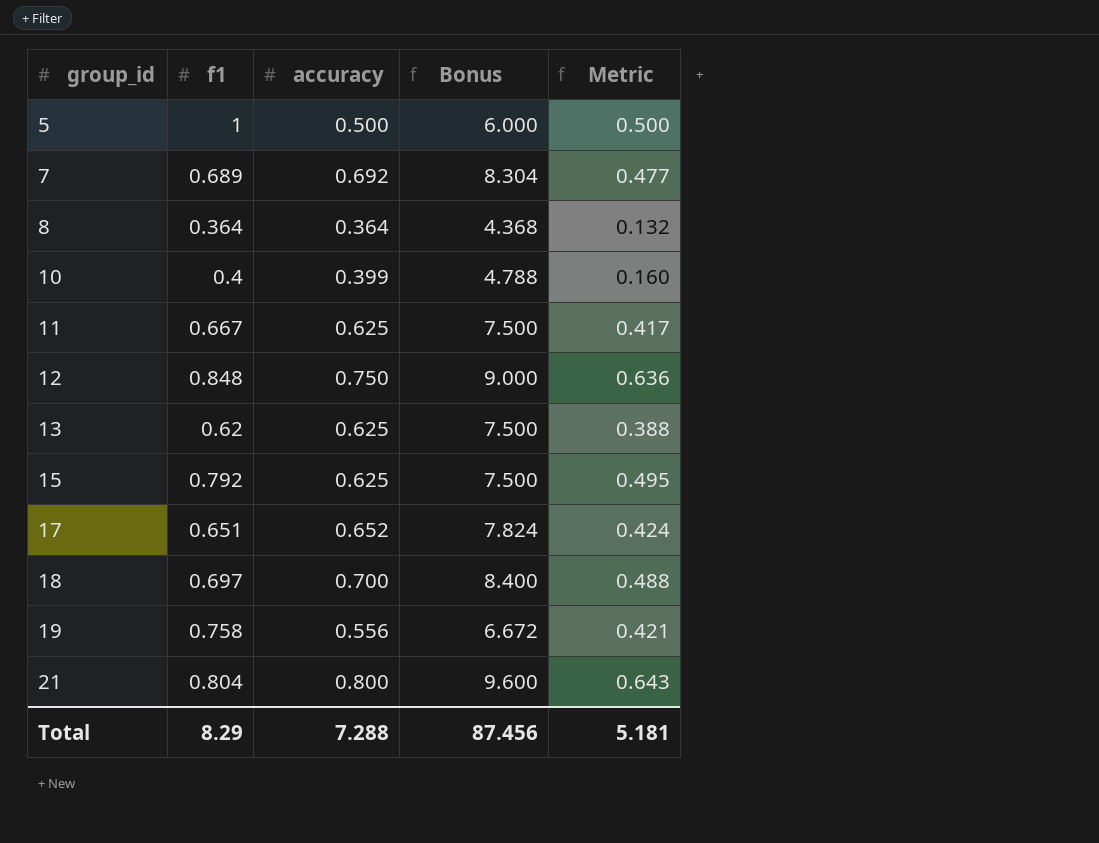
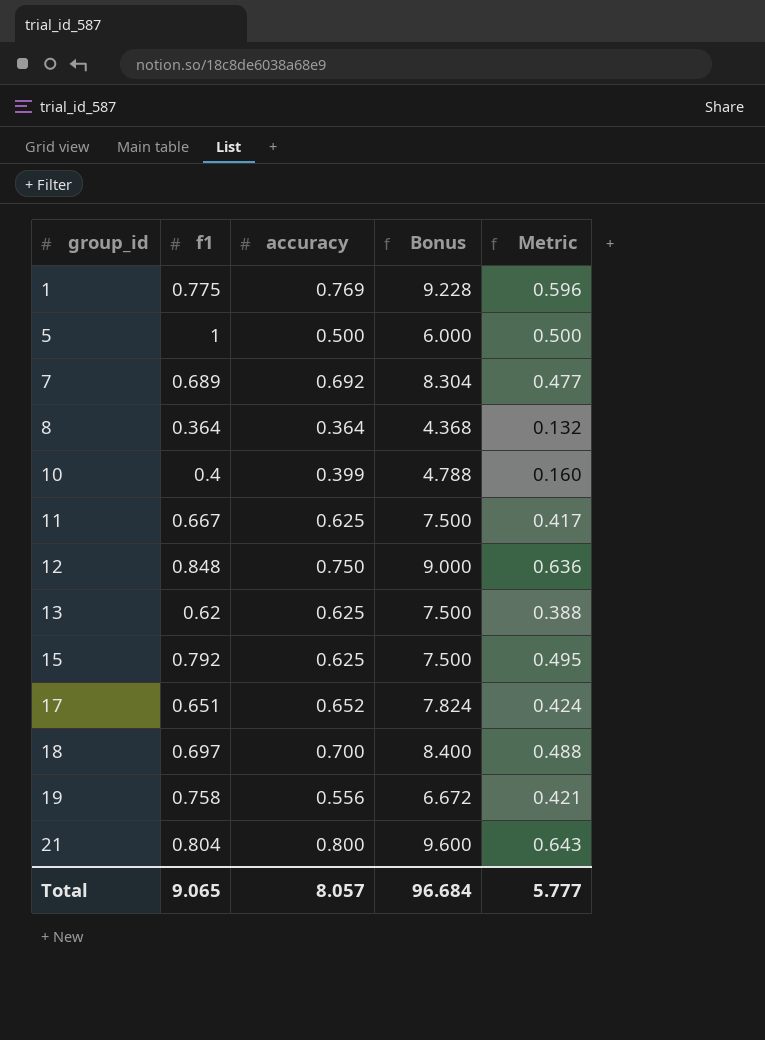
row 1: none -> 0.775 | 0.769 | 9.228 | 0.596
Total | f1: 8.29 -> 9.065
Total | accuracy: 7.288 -> 8.057
Total | Bonus: 87.456 -> 96.684
Total | Metric: 5.181 -> 5.777

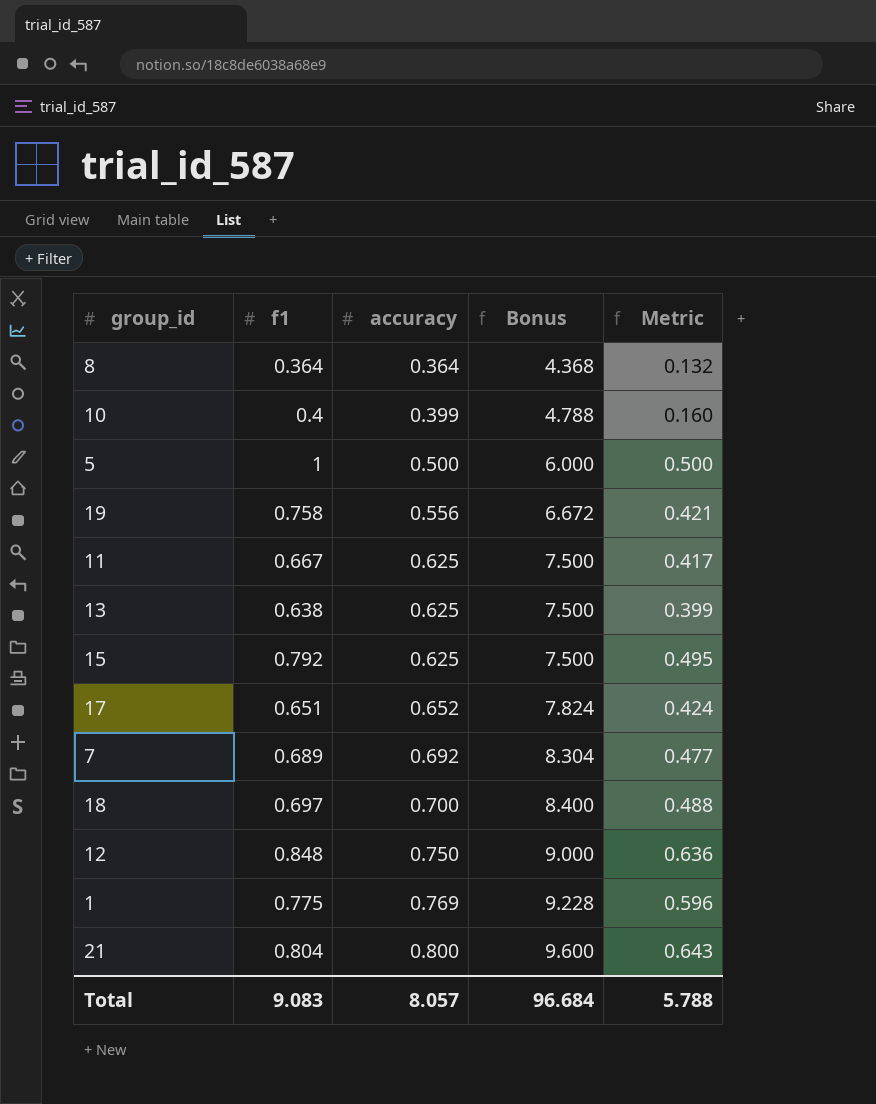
row order: group_id ascending -> accuracy ascending
13 | f1: 0.62 -> 0.638
13 | Metric: 0.388 -> 0.399
Total | f1: 9.065 -> 9.083
Total | Metric: 5.777 -> 5.788

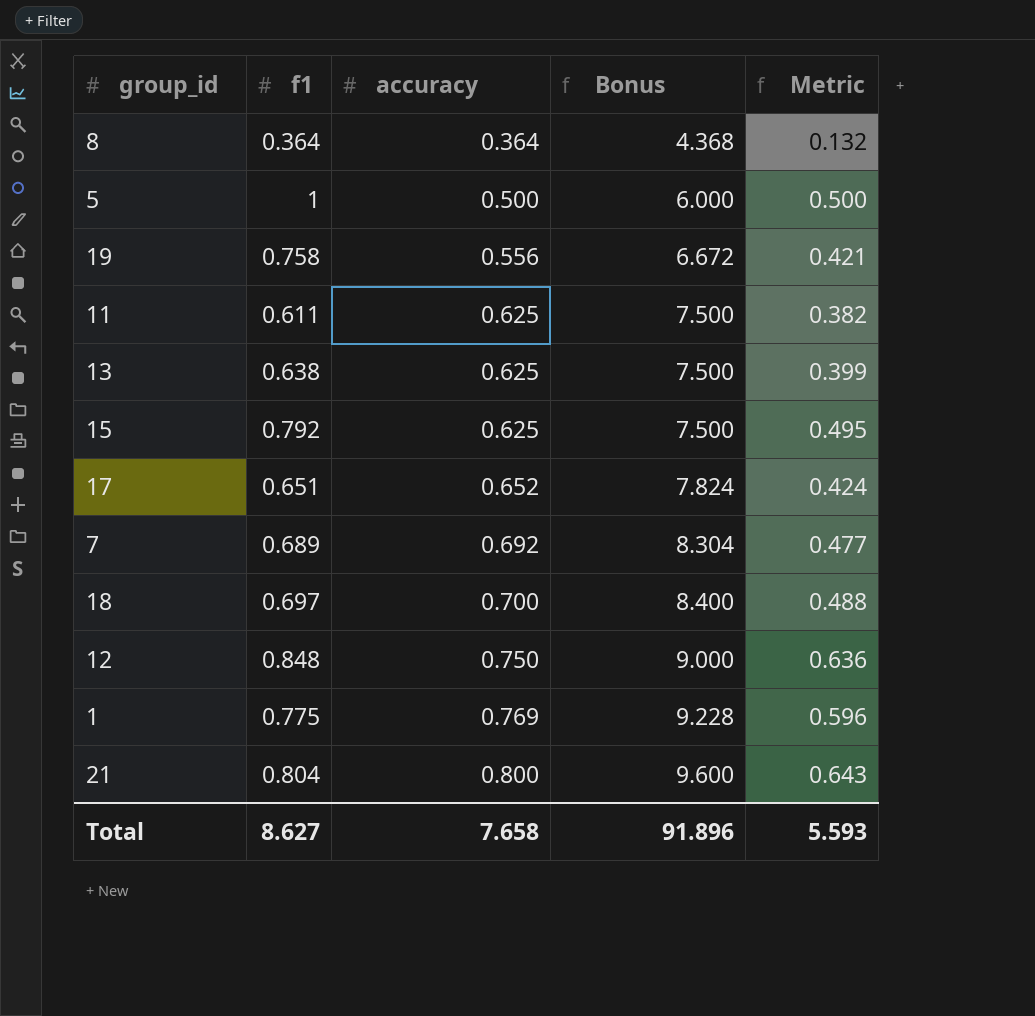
row 10: 0.4 | 0.399 | 4.788 | 0.160 -> none
11 | f1: 0.667 -> 0.611
11 | Metric: 0.417 -> 0.382
Total | f1: 9.083 -> 8.627
Total | accuracy: 8.057 -> 7.658
Total | Bonus: 96.684 -> 91.896
Total | Metric: 5.788 -> 5.593

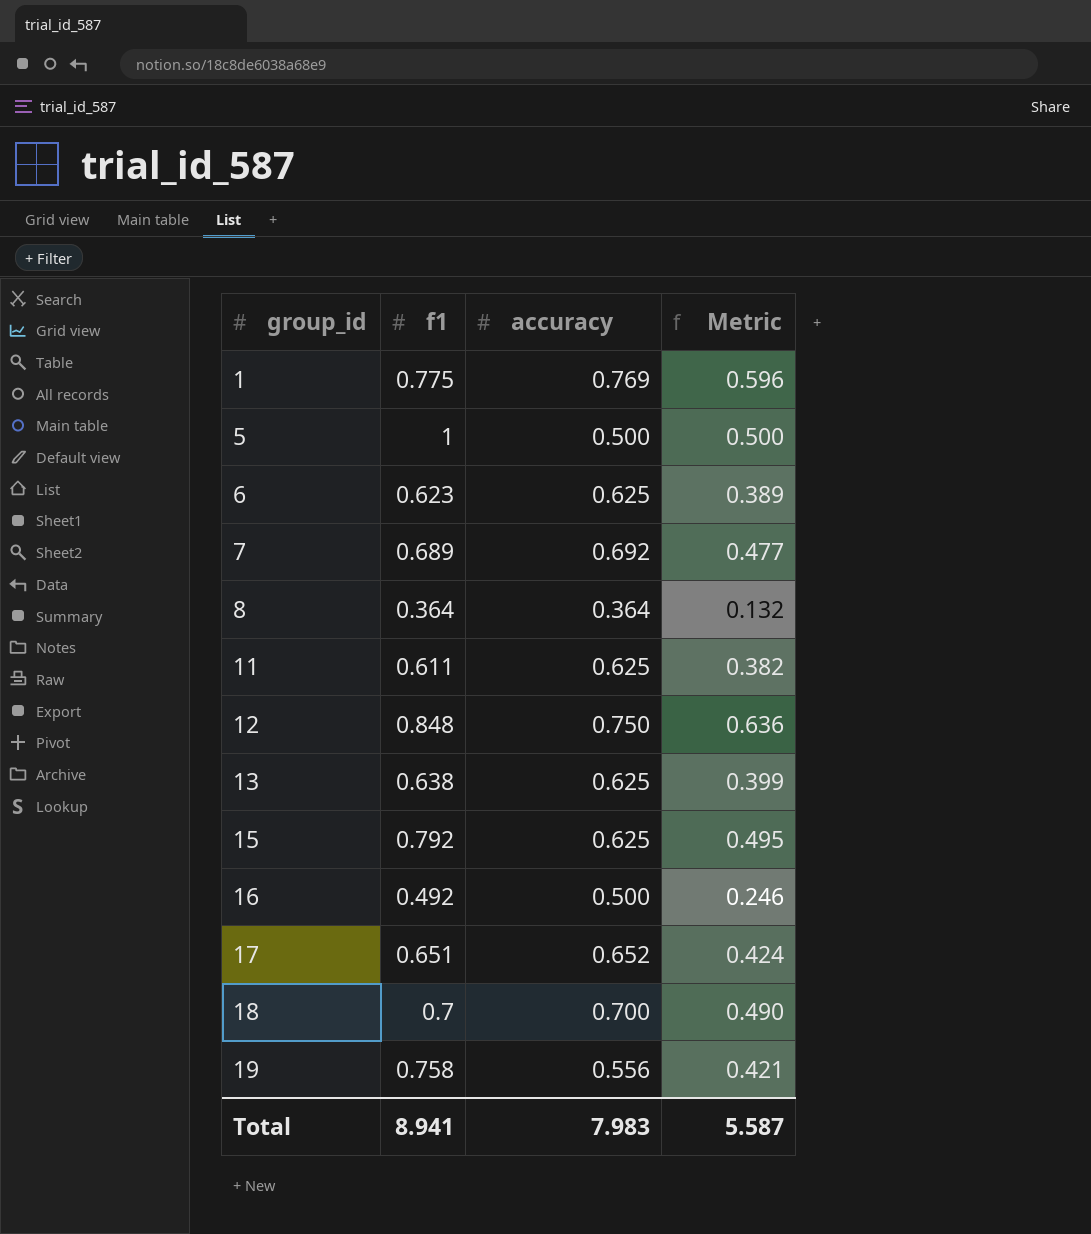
row order: accuracy ascending -> group_id ascending
column Bonus | formula: [accuracy] * 12 -> none
row 21: 0.804 | 0.800 | 9.600 | 0.643 -> none
row 6: none -> 0.623 | 0.625 | 0.389
row 16: none -> 0.492 | 0.500 | 0.246
18 | f1: 0.697 -> 0.7
18 | Metric: 0.488 -> 0.490
Total | f1: 8.627 -> 8.941
Total | accuracy: 7.658 -> 7.983
Total | Metric: 5.593 -> 5.587

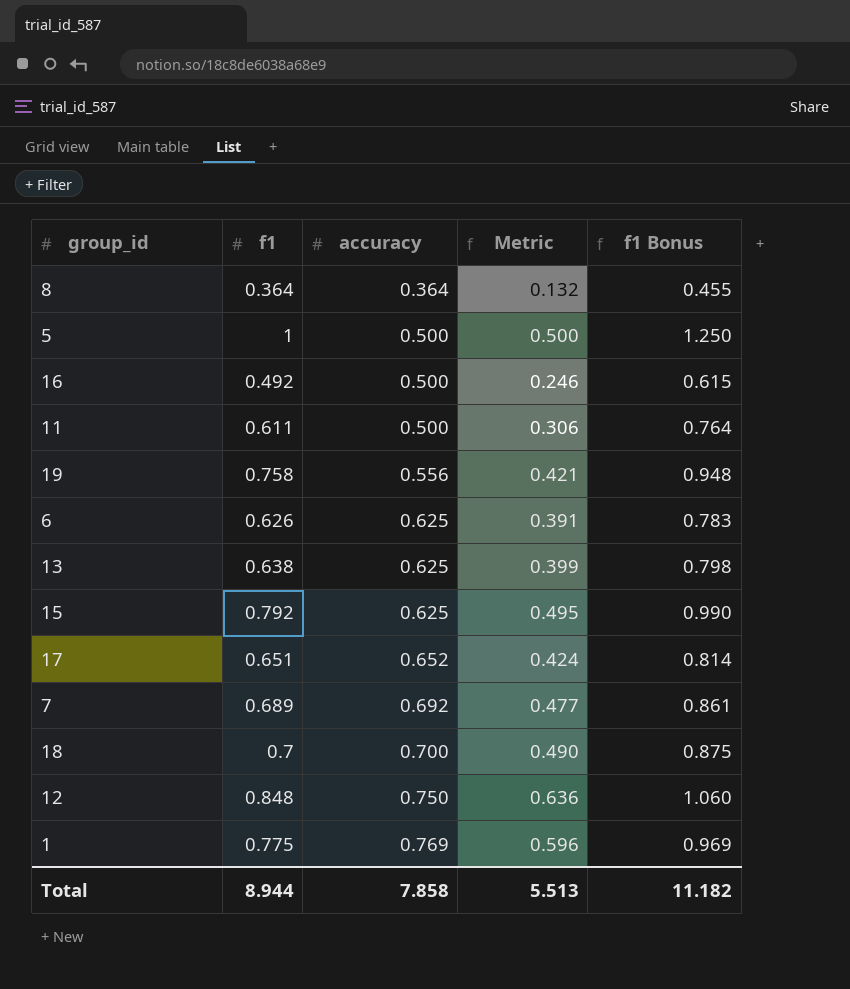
row order: group_id ascending -> accuracy ascending
column f1 Bonus | formula: none -> [f1] * 1.25
11 | accuracy: 0.625 -> 0.500
11 | Metric: 0.382 -> 0.306
6 | f1: 0.623 -> 0.626
6 | Metric: 0.389 -> 0.391
Total | f1: 8.941 -> 8.944
Total | accuracy: 7.983 -> 7.858
Total | Metric: 5.587 -> 5.513

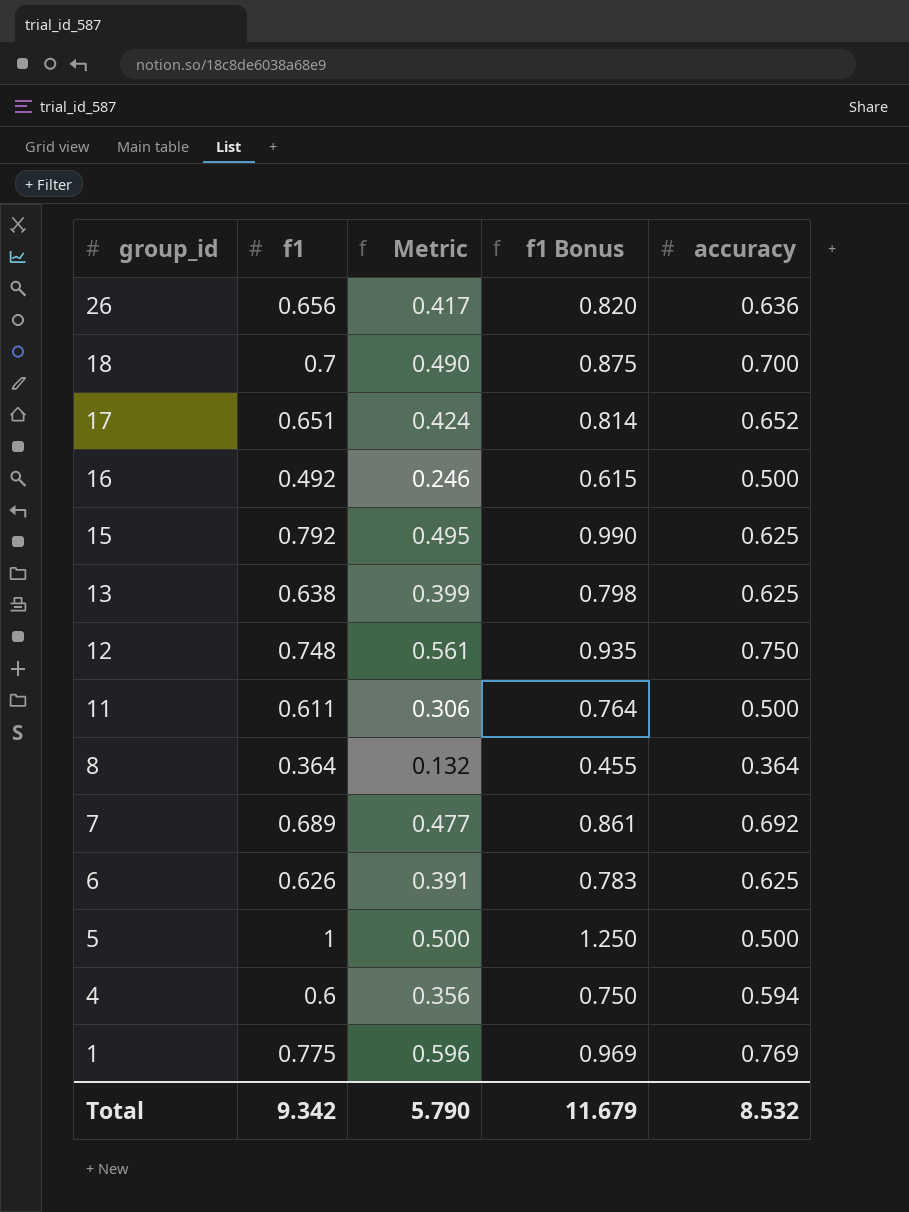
row order: accuracy ascending -> group_id descending
column accuracy | position: 3 -> 5
row 19: 0.758 | 0.556 | 0.421 | 0.948 -> none
row 26: none -> 0.656 | 0.417 | 0.820 | 0.636
12 | f1: 0.848 -> 0.748
12 | Metric: 0.636 -> 0.561
12 | f1 Bonus: 1.060 -> 0.935
row 4: none -> 0.6 | 0.356 | 0.750 | 0.594
Total | f1: 8.944 -> 9.342
Total | Metric: 5.513 -> 5.790
Total | f1 Bonus: 11.182 -> 11.679
Total | accuracy: 7.858 -> 8.532

